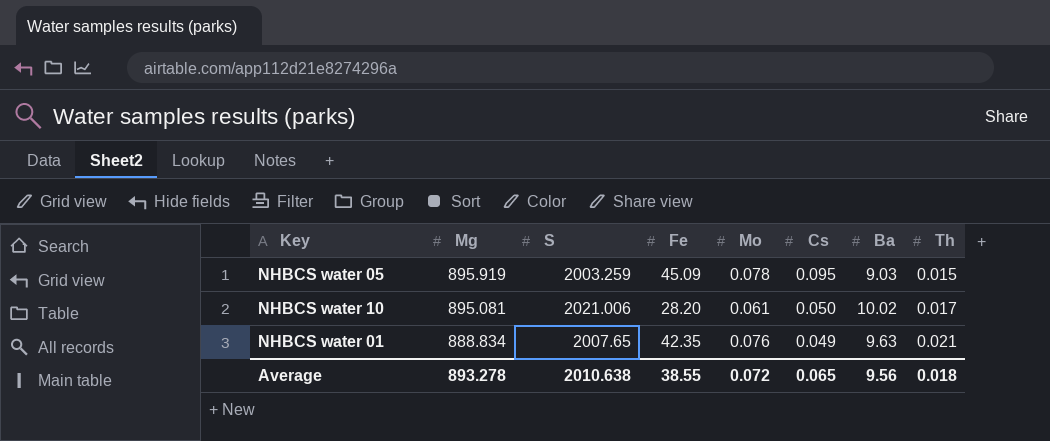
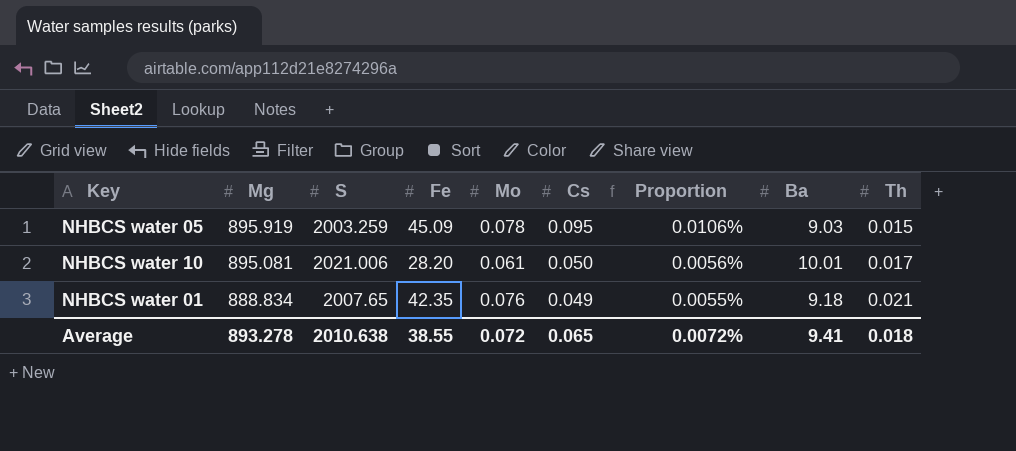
column Proportion | formula: none -> [Cs] / [Mg]
NHBCS water 10 | Ba: 10.02 -> 10.01
NHBCS water 01 | Ba: 9.63 -> 9.18
Average | Ba: 9.56 -> 9.41

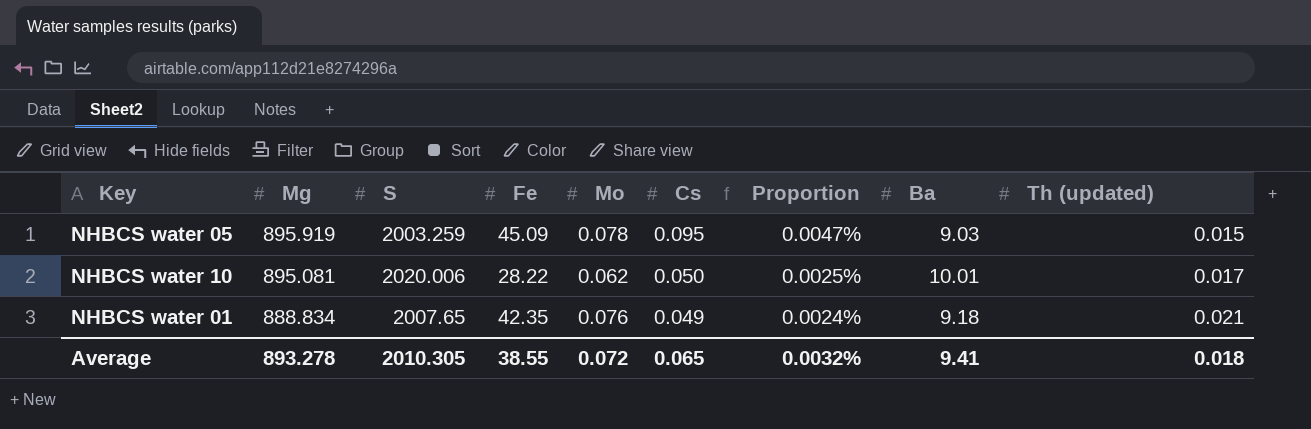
column Proportion | formula: [Cs] / [Mg] -> [Cs] / [S]
column name: Th -> Th (updated)
NHBCS water 10 | S: 2021.006 -> 2020.006
NHBCS water 10 | Fe: 28.20 -> 28.22
NHBCS water 10 | Mo: 0.061 -> 0.062
Average | S: 2010.638 -> 2010.305
Average | Proportion: 0.0072% -> 0.0032%

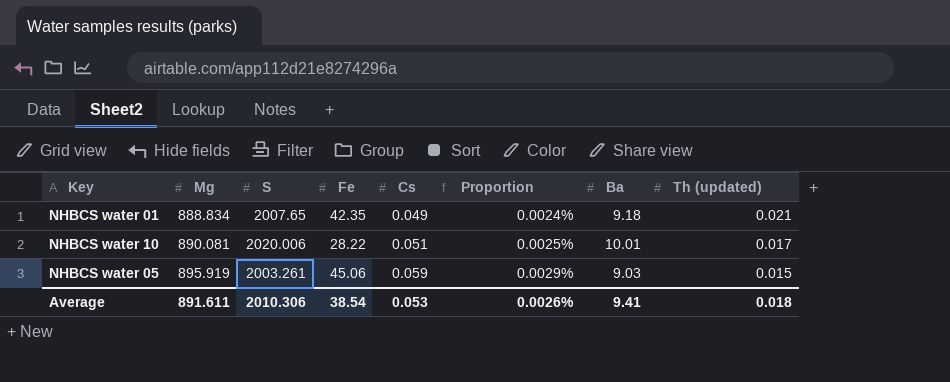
row order: Mg descending -> Mg ascending
column Mo | position: 5 -> none
NHBCS water 10 | Mg: 895.081 -> 890.081
NHBCS water 10 | Cs: 0.050 -> 0.051
NHBCS water 05 | S: 2003.259 -> 2003.261
NHBCS water 05 | Fe: 45.09 -> 45.06
NHBCS water 05 | Cs: 0.095 -> 0.059
NHBCS water 05 | Proportion: 0.0047% -> 0.0029%
Average | Mg: 893.278 -> 891.611
Average | S: 2010.305 -> 2010.306
Average | Fe: 38.55 -> 38.54
Average | Cs: 0.065 -> 0.053
Average | Proportion: 0.0032% -> 0.0026%

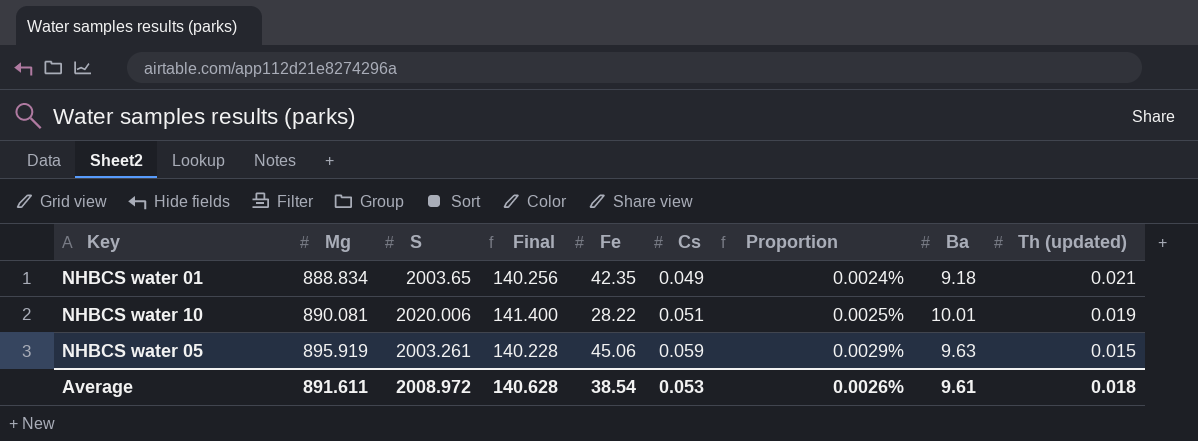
column Final | formula: none -> [S] * 0.07
NHBCS water 01 | S: 2007.65 -> 2003.65
NHBCS water 10 | Th (updated): 0.017 -> 0.019
NHBCS water 05 | Ba: 9.03 -> 9.63
Average | S: 2010.306 -> 2008.972
Average | Ba: 9.41 -> 9.61

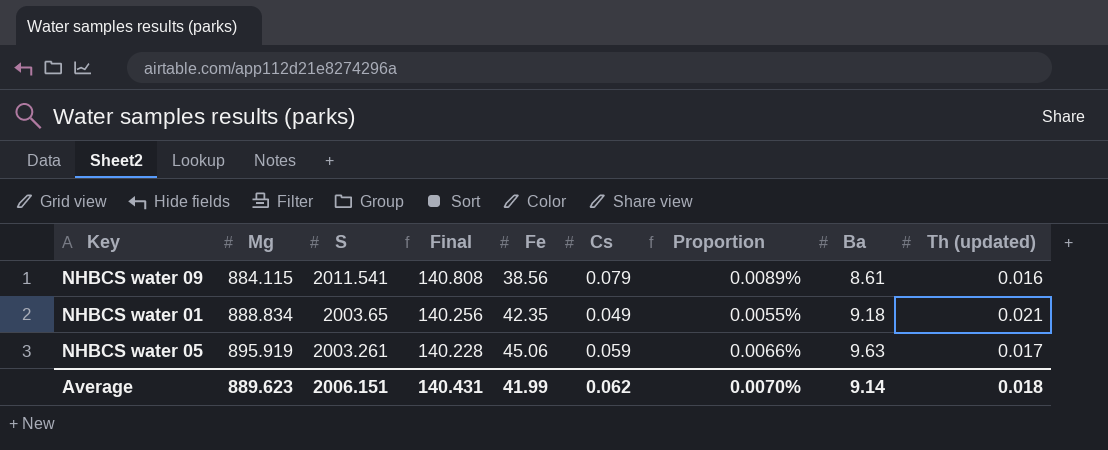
column Proportion | formula: [Cs] / [S] -> [Cs] / [Mg]
row NHBCS water 10: 890.081 | 2020.006 | 141.400 | 28.22 | 0.051 | 0.0025% | 10.01 | 0.019 -> none
row NHBCS water 09: none -> 884.115 | 2011.541 | 140.808 | 38.56 | 0.079 | 0.0089% | 8.61 | 0.016
NHBCS water 05 | Th (updated): 0.015 -> 0.017
Average | Mg: 891.611 -> 889.623
Average | S: 2008.972 -> 2006.151
Average | Final: 140.628 -> 140.431
Average | Fe: 38.54 -> 41.99
Average | Cs: 0.053 -> 0.062
Average | Proportion: 0.0026% -> 0.0070%
Average | Ba: 9.61 -> 9.14

